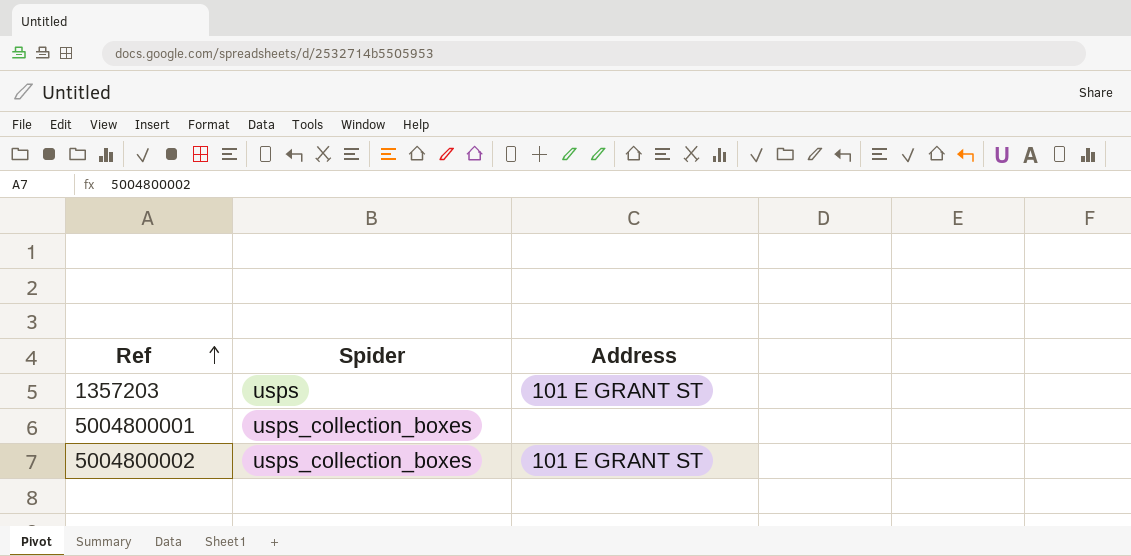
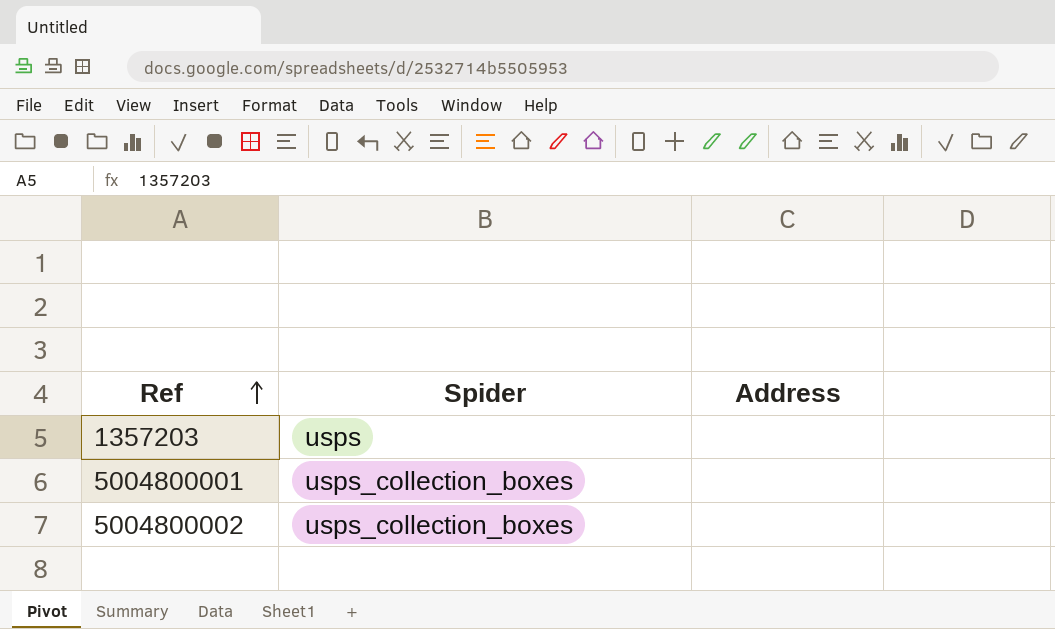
1357203 | Address: 101 E GRANT ST -> none
5004800002 | Address: 101 E GRANT ST -> none

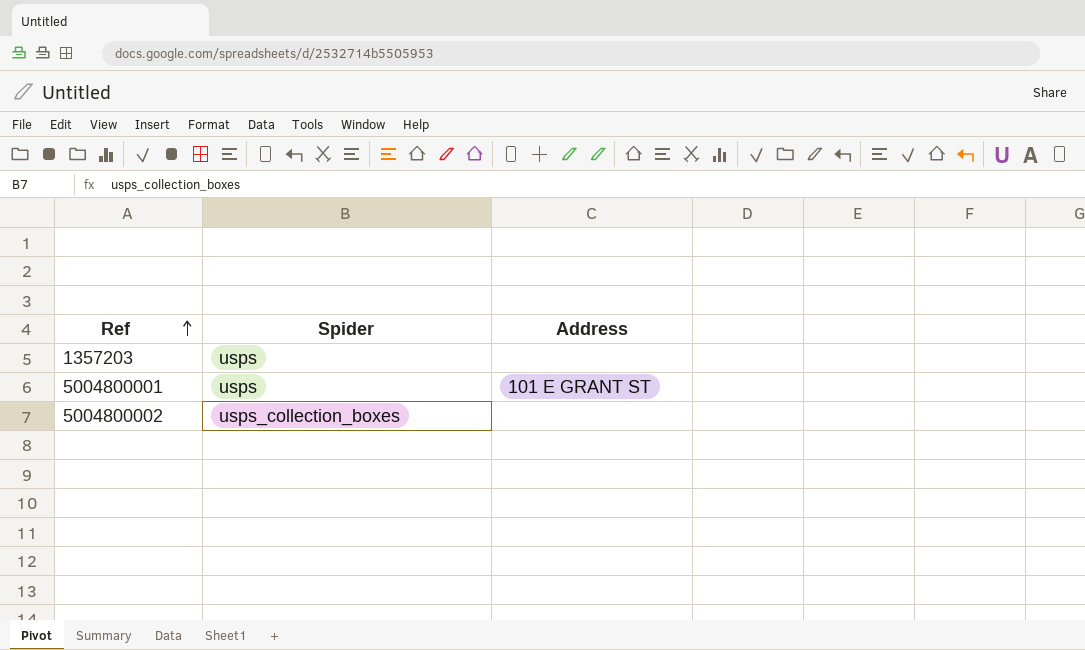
5004800001 | Spider: usps_collection_boxes -> usps
5004800001 | Address: none -> 101 E GRANT ST

